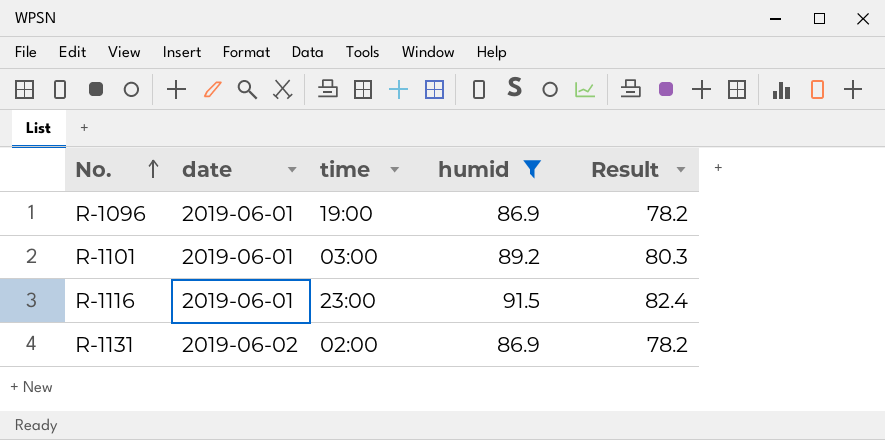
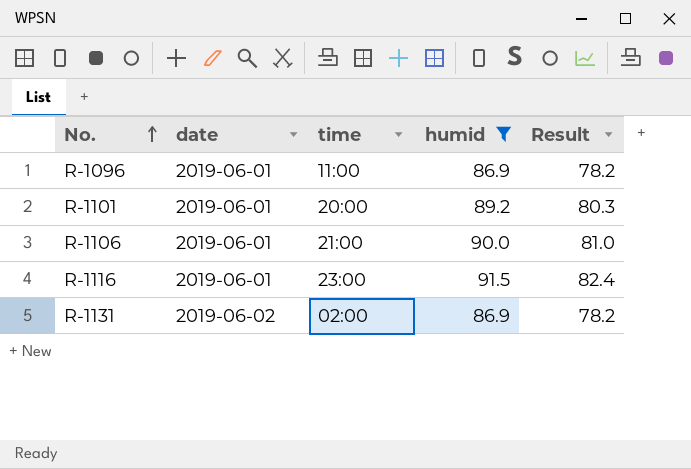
R-1096 | time: 19:00 -> 11:00
R-1101 | time: 03:00 -> 20:00
row R-1106: none -> 2019-06-01 | 21:00 | 90.0 | 81.0

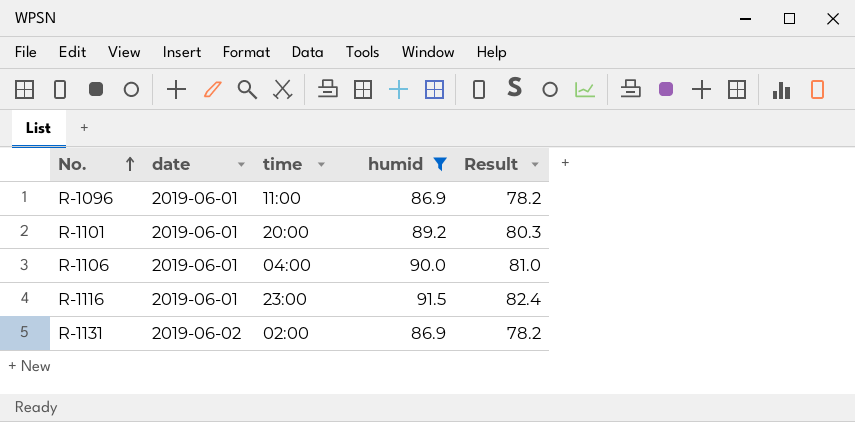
R-1106 | time: 21:00 -> 04:00

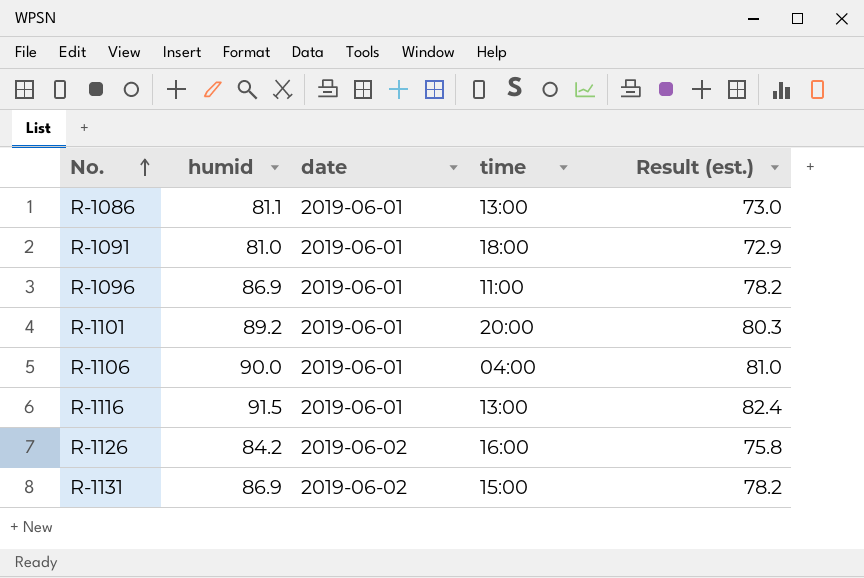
filter: humid >= 86.9 -> none
column humid | position: 4 -> 2
column name: Result -> Result (est.)
R-1116 | time: 23:00 -> 13:00
R-1131 | time: 02:00 -> 15:00

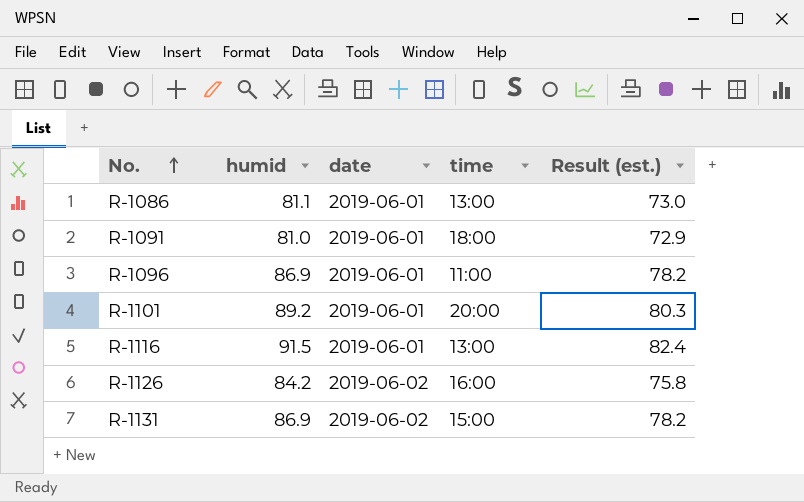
row R-1106: 90.0 | 2019-06-01 | 04:00 | 81.0 -> none

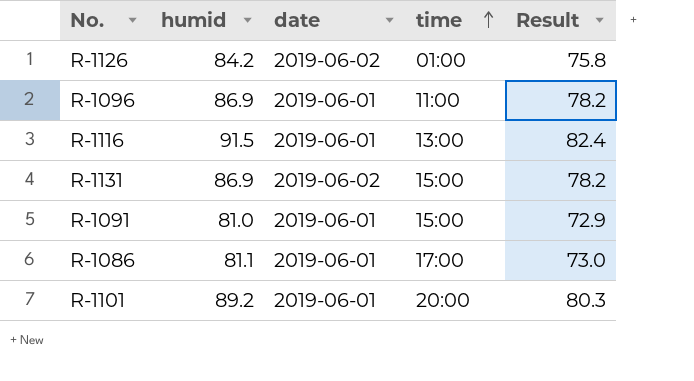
row order: No. ascending -> time ascending
column name: Result (est.) -> Result
R-1126 | time: 16:00 -> 01:00
R-1091 | time: 18:00 -> 15:00
R-1086 | time: 13:00 -> 17:00

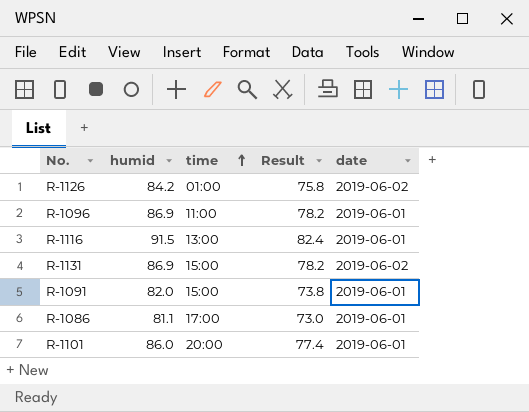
column date | position: 3 -> 5
R-1091 | humid: 81.0 -> 82.0
R-1091 | Result: 72.9 -> 73.8
R-1101 | humid: 89.2 -> 86.0
R-1101 | Result: 80.3 -> 77.4

